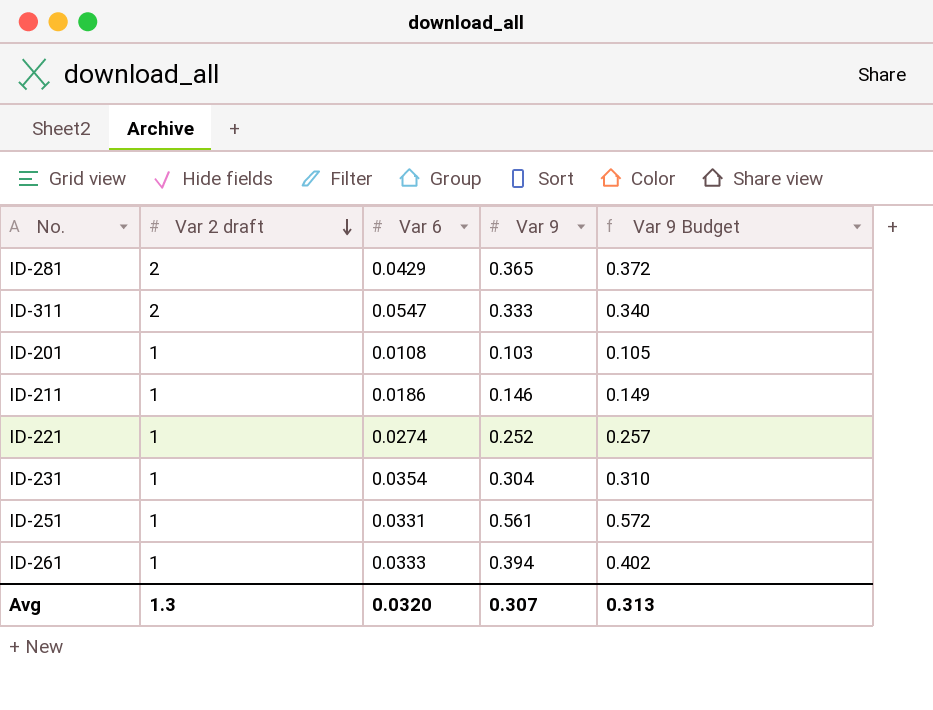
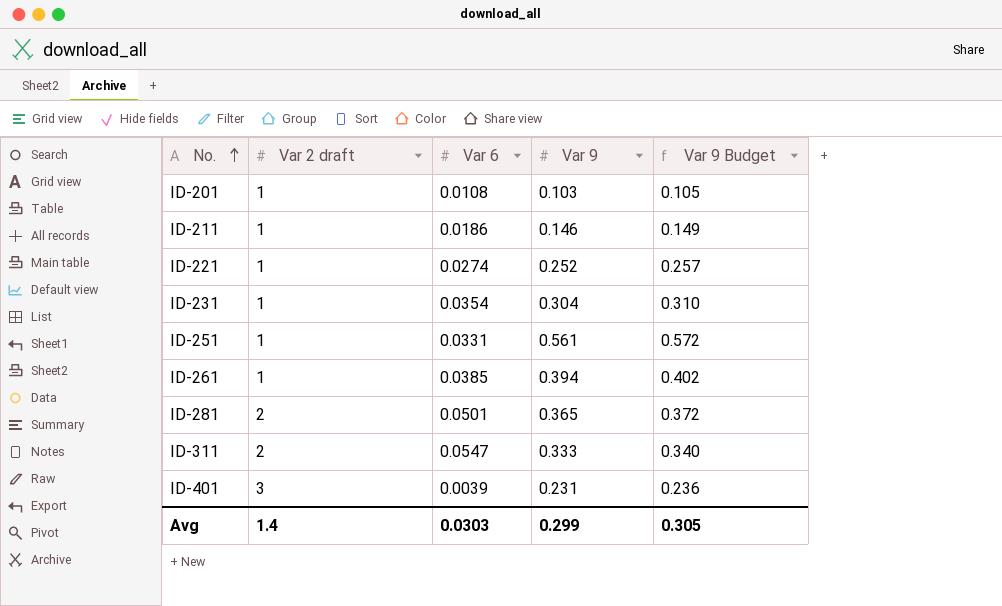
row order: Var 2 draft descending -> No. ascending
ID-261 | Var 6: 0.0333 -> 0.0385
ID-281 | Var 6: 0.0429 -> 0.0501
row ID-401: none -> 3 | 0.0039 | 0.231 | 0.236
Avg | Var 2 draft: 1.3 -> 1.4
Avg | Var 6: 0.0320 -> 0.0303
Avg | Var 9: 0.307 -> 0.299
Avg | Var 9 Budget: 0.313 -> 0.305

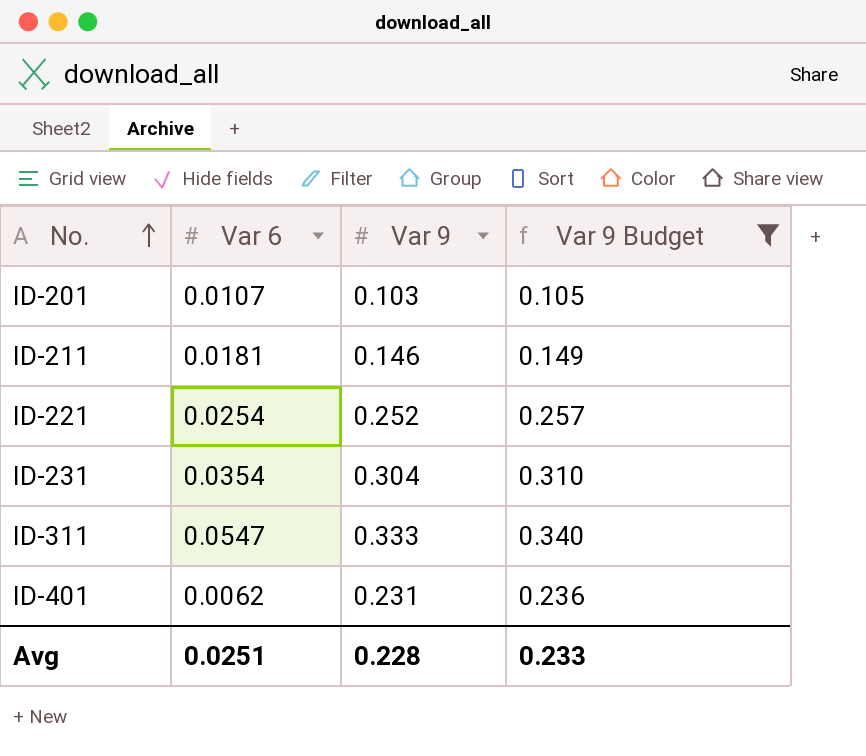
filter: none -> Var 9 Budget <= 0.340
column Var 2 draft | position: 2 -> none
ID-201 | Var 6: 0.0108 -> 0.0107
ID-211 | Var 6: 0.0186 -> 0.0181
ID-221 | Var 6: 0.0274 -> 0.0254
ID-401 | Var 6: 0.0039 -> 0.0062
Avg | Var 6: 0.0303 -> 0.0251
Avg | Var 9: 0.299 -> 0.228
Avg | Var 9 Budget: 0.305 -> 0.233

